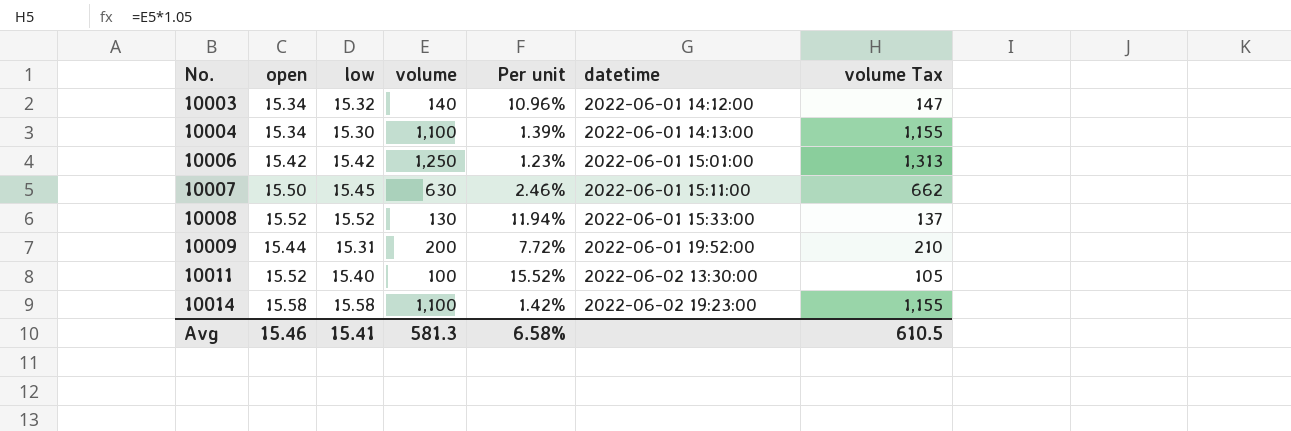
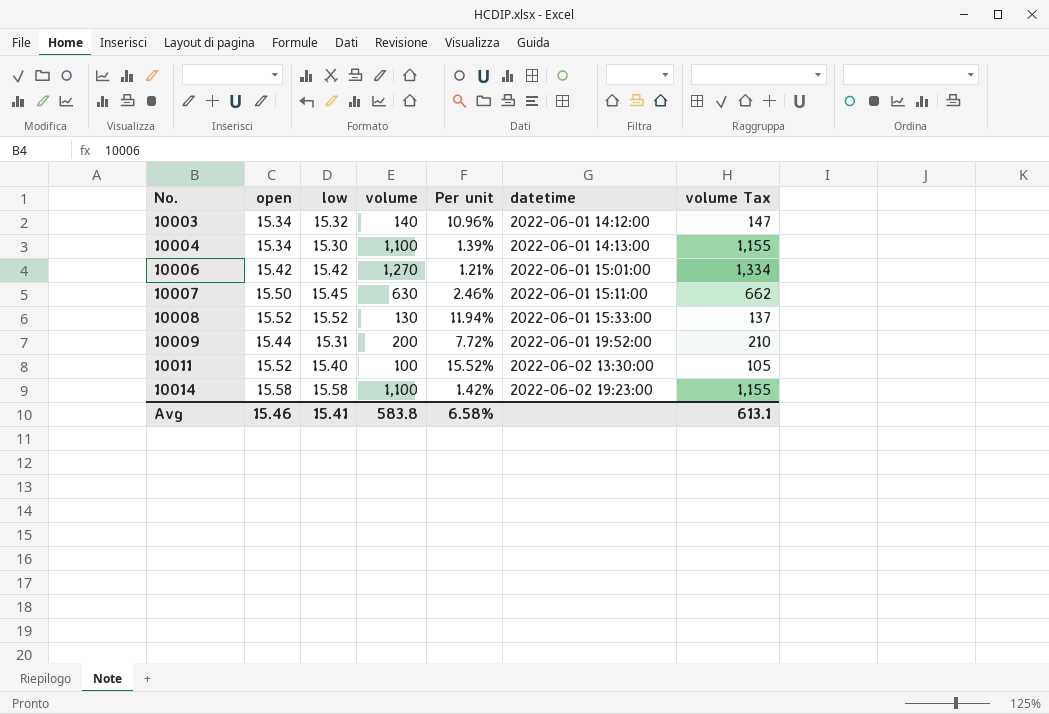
10006 | volume: 1,250 -> 1,270
10006 | Per unit: 1.23% -> 1.21%
10006 | volume Tax: 1,313 -> 1,334
Avg | volume: 581.3 -> 583.8
Avg | volume Tax: 610.5 -> 613.1

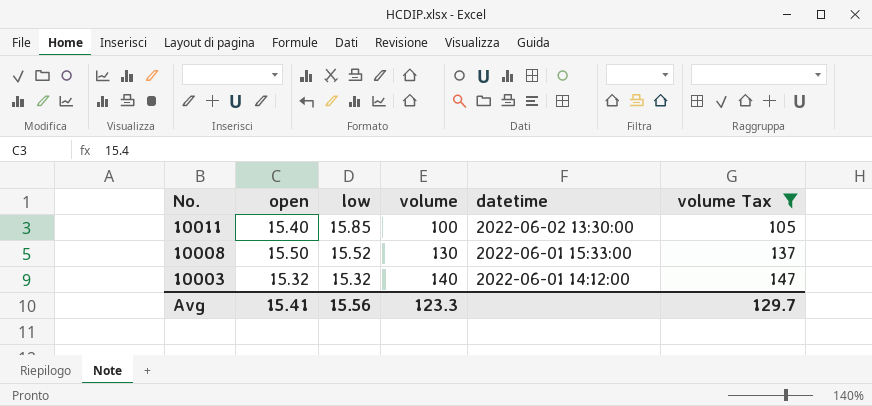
filter: none -> volume Tax <= 147
row order: No. ascending -> No. descending
column Per unit | formula: [open] / [volume] -> none
10011 | open: 15.52 -> 15.40
10011 | low: 15.40 -> 15.85
10008 | open: 15.52 -> 15.50
10003 | open: 15.34 -> 15.32
Avg | open: 15.46 -> 15.41
Avg | low: 15.41 -> 15.56
Avg | volume: 583.8 -> 123.3
Avg | volume Tax: 613.1 -> 129.7

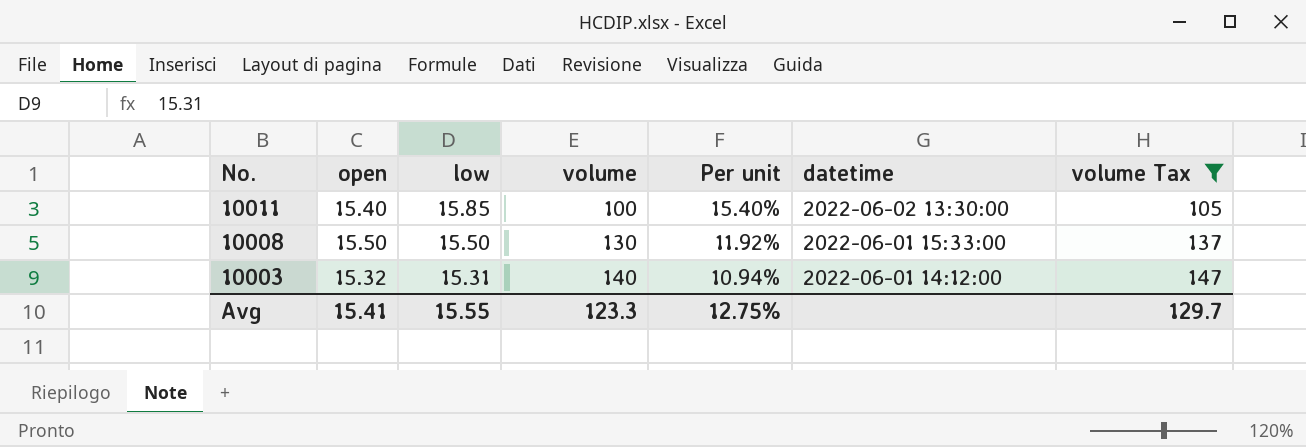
column Per unit | formula: none -> [open] / [volume]
10008 | low: 15.52 -> 15.50
10003 | low: 15.32 -> 15.31
Avg | low: 15.56 -> 15.55

